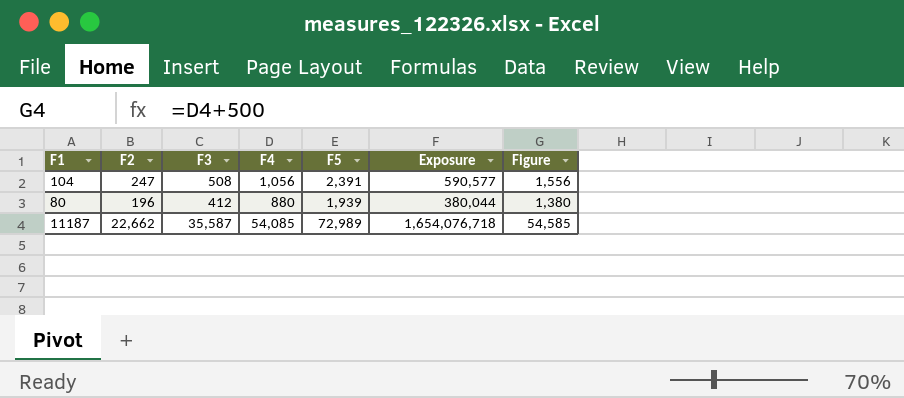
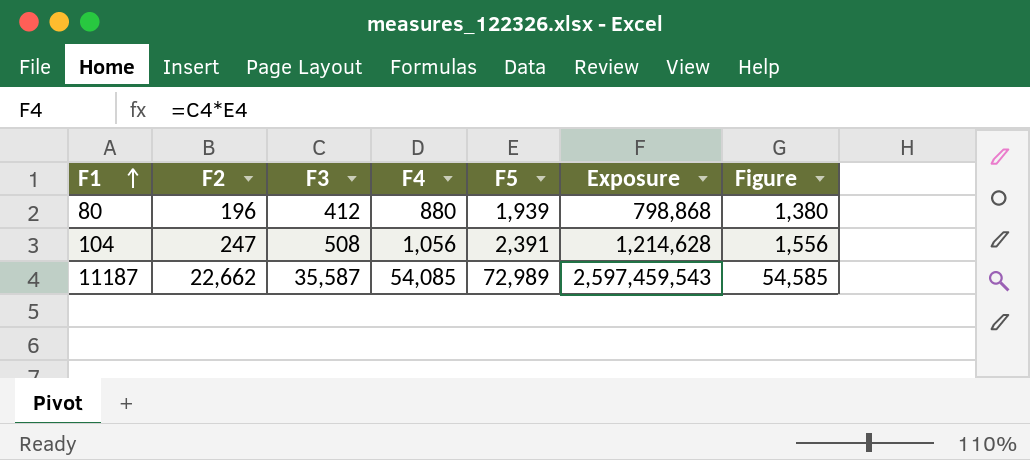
row order: none -> F1 ascending
column Exposure | formula: [F2] * [F5] -> [F3] * [F5]

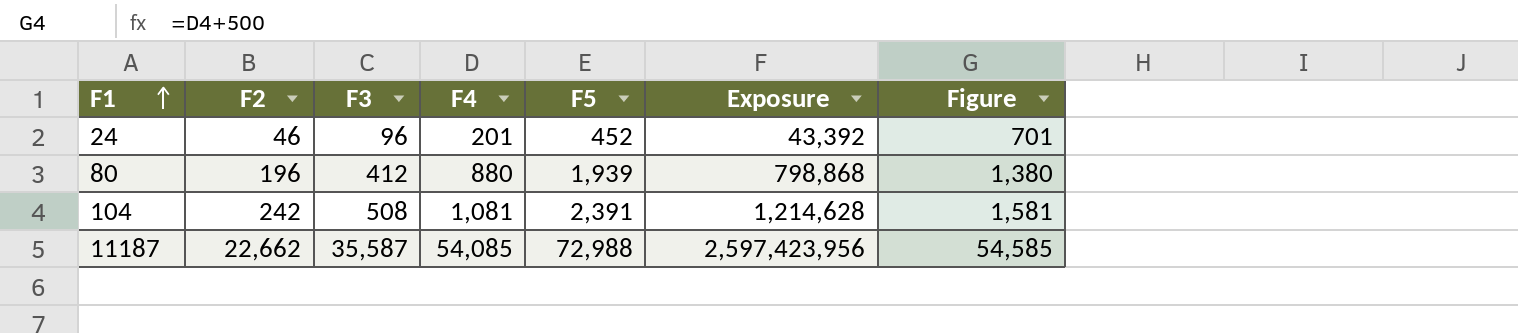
row 24: none -> 46 | 96 | 201 | 452 | 43,392 | 701
104 | F2: 247 -> 242
104 | F4: 1,056 -> 1,081
104 | Figure: 1,556 -> 1,581
11187 | F5: 72,989 -> 72,988
11187 | Exposure: 2,597,459,543 -> 2,597,423,956

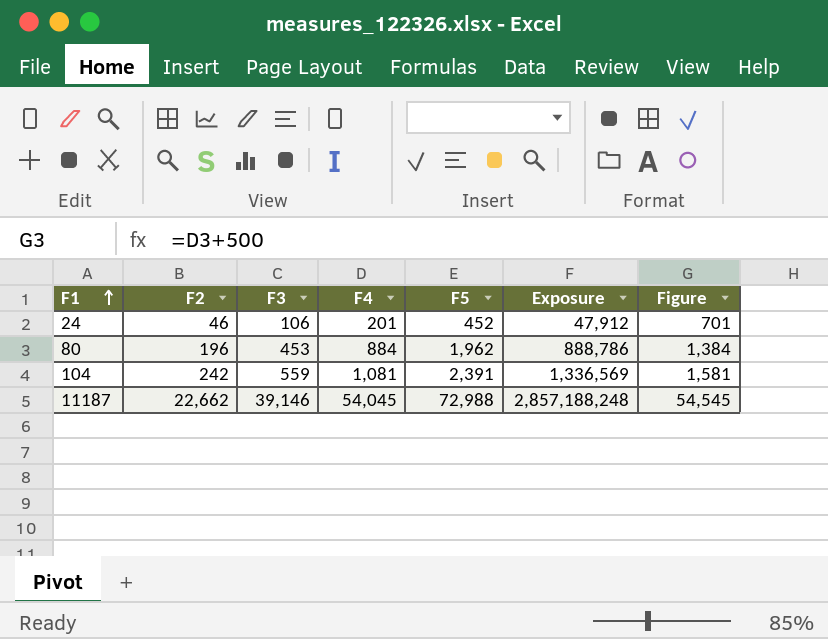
24 | F3: 96 -> 106
24 | Exposure: 43,392 -> 47,912
80 | F3: 412 -> 453
80 | F4: 880 -> 884
80 | F5: 1,939 -> 1,962
80 | Exposure: 798,868 -> 888,786
80 | Figure: 1,380 -> 1,384
104 | F3: 508 -> 559
104 | Exposure: 1,214,628 -> 1,336,569
11187 | F3: 35,587 -> 39,146
11187 | F4: 54,085 -> 54,045
11187 | Exposure: 2,597,423,956 -> 2,857,188,248
11187 | Figure: 54,585 -> 54,545

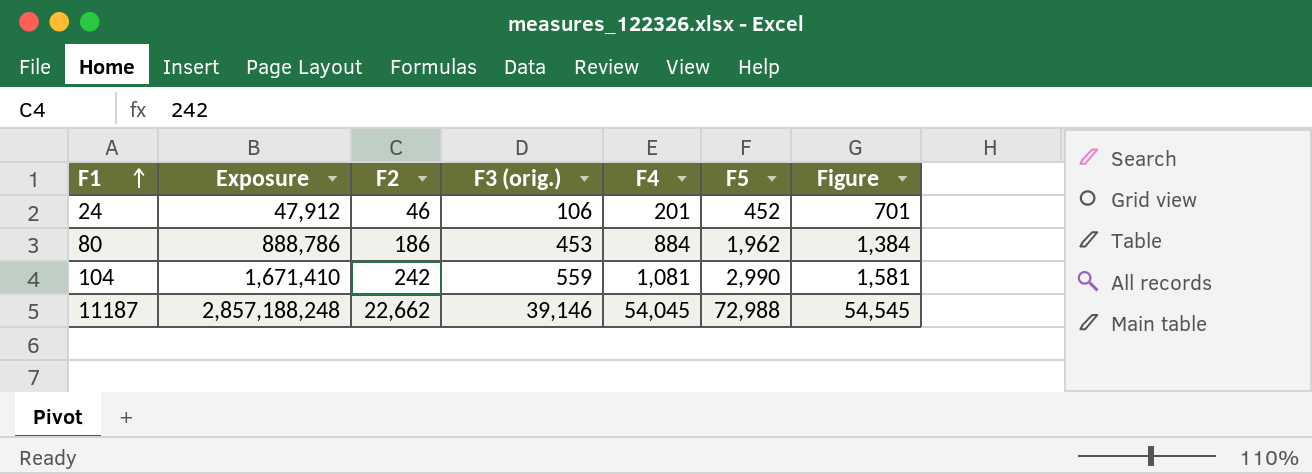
column Exposure | position: 6 -> 2
column name: F3 -> F3 (orig.)
80 | F2: 196 -> 186
104 | Exposure: 1,336,569 -> 1,671,410
104 | F5: 2,391 -> 2,990

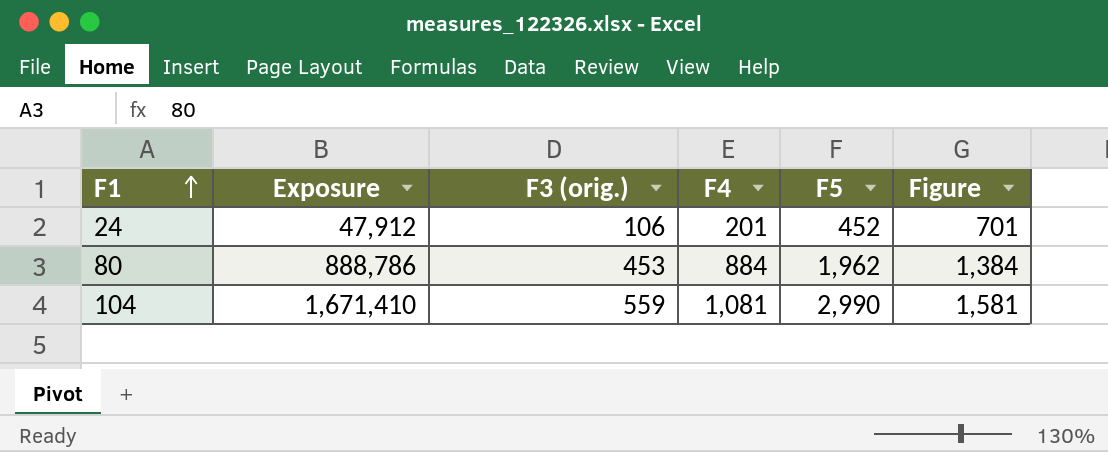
column F2 | position: 3 -> none
row 11187: 2,857,188,248 | 22,662 | 39,146 | 54,045 | 72,988 | 54,545 -> none

